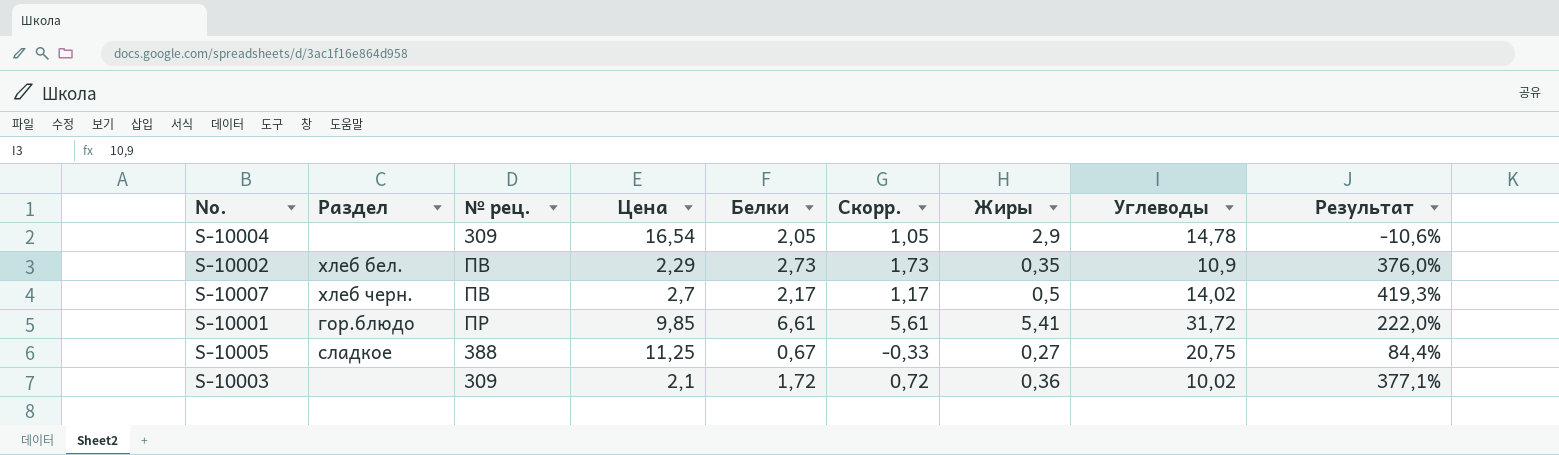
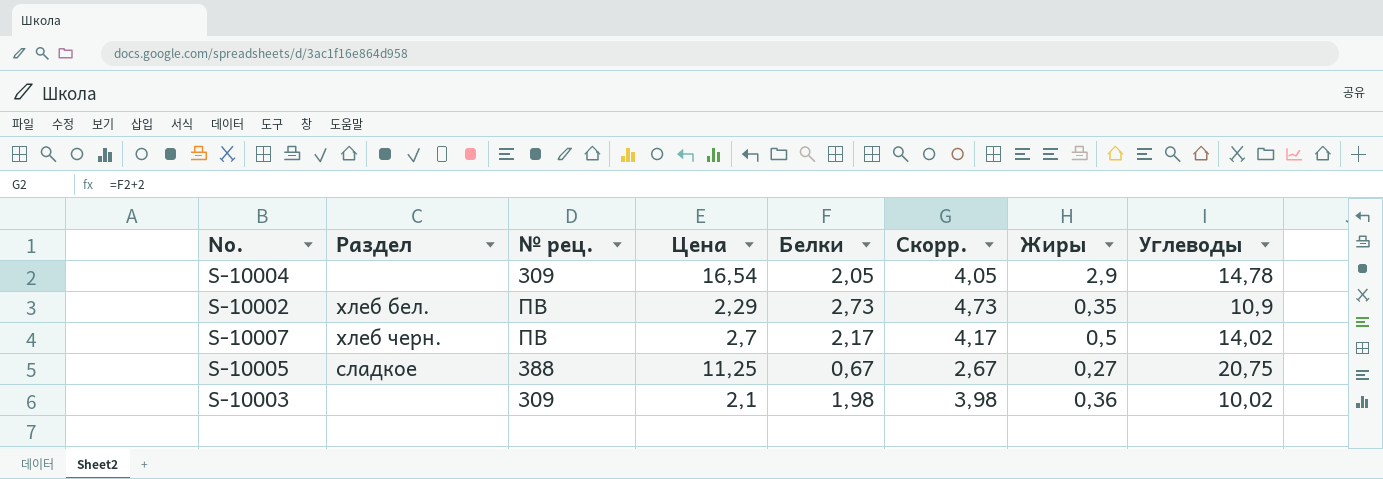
column Результат | formula: ([Углеводы] - [Цена]) / [Цена] -> none
column Скорр. | formula: [Белки] - 1 -> [Белки] + 2
row S-10001: гор.блюдо | ПР | 9,85 | 6,61 | 5,61 | 5,41 | 31,72 | 222,0% -> none
S-10003 | Белки: 1,72 -> 1,98

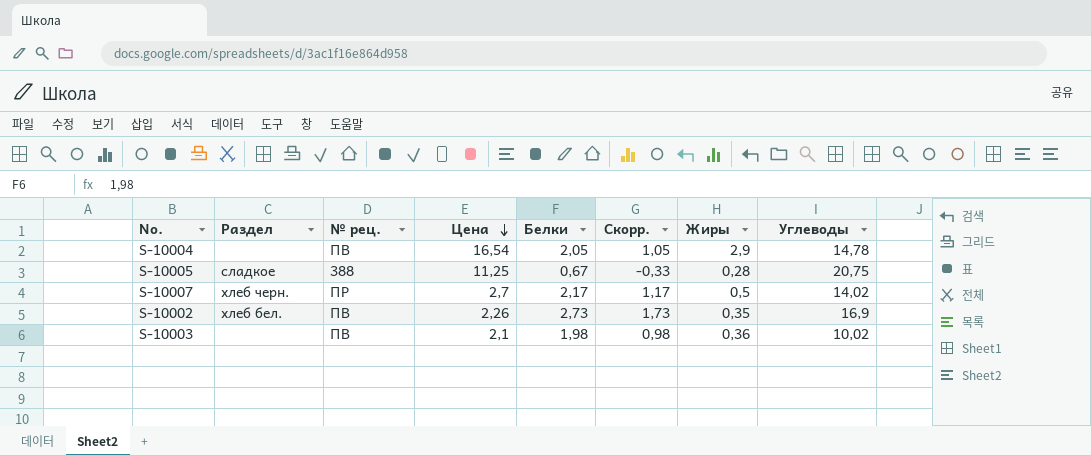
row order: none -> Цена descending
column Скорр. | formula: [Белки] + 2 -> [Белки] - 1
S-10004 | № рец.: 309 -> ПВ
S-10005 | Жиры: 0,27 -> 0,28
S-10007 | № рец.: ПВ -> ПР
S-10002 | Цена: 2,29 -> 2,26
S-10002 | Углеводы: 10,9 -> 16,9
S-10003 | № рец.: 309 -> ПВ

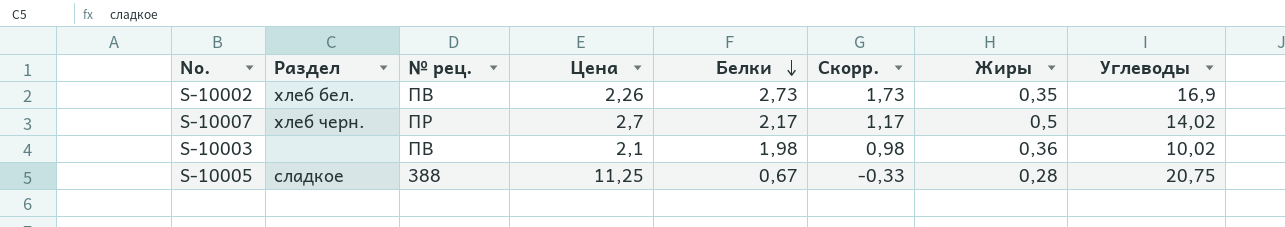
row order: Цена descending -> Белки descending
row S-10004: none | ПВ | 16,54 | 2,05 | 1,05 | 2,9 | 14,78 -> none

